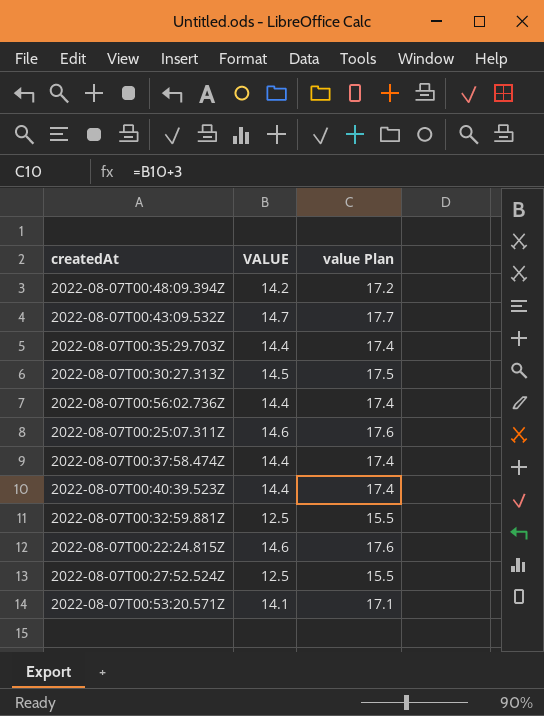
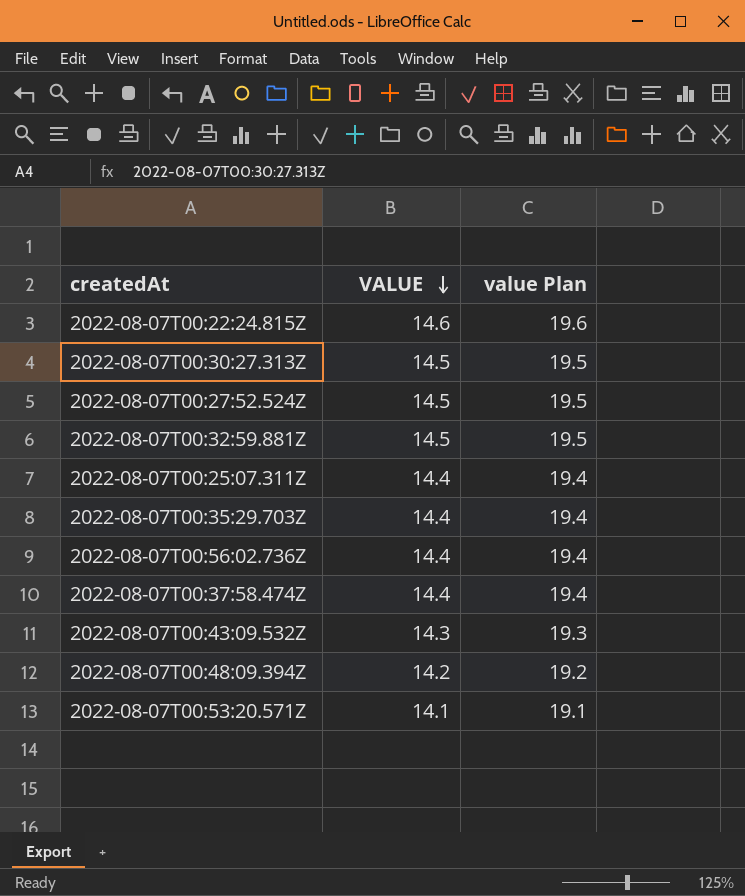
row order: none -> VALUE descending
column value Plan | formula: [VALUE] + 3 -> [VALUE] + 5
row 2022-08-07T00:40:39.523Z: 14.4 | 17.4 -> none
2022-08-07T00:27:52.524Z | VALUE: 12.5 -> 14.5
2022-08-07T00:32:59.881Z | VALUE: 12.5 -> 14.5
2022-08-07T00:25:07.311Z | VALUE: 14.6 -> 14.4
2022-08-07T00:43:09.532Z | VALUE: 14.7 -> 14.3

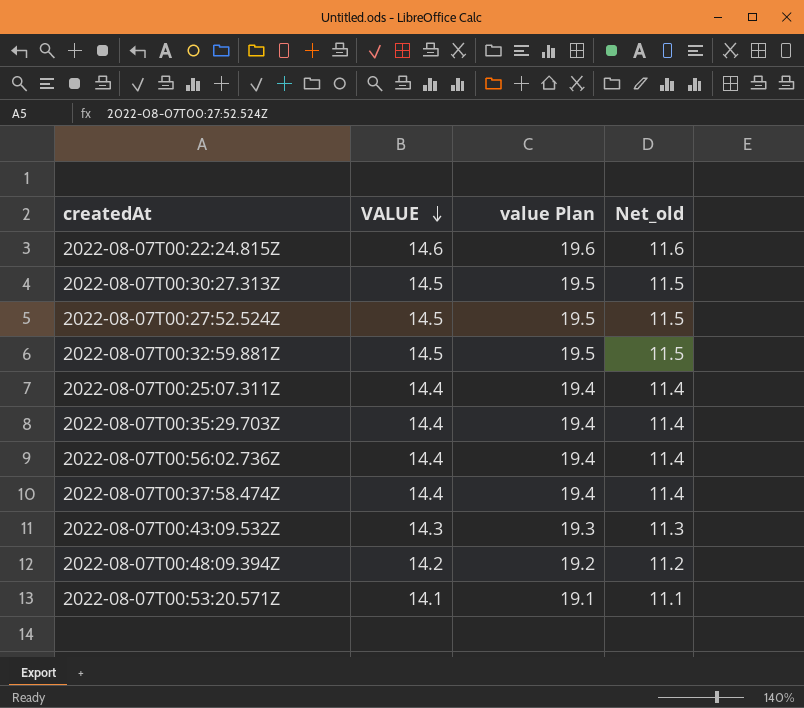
column Net_old | formula: none -> [VALUE] - 3

